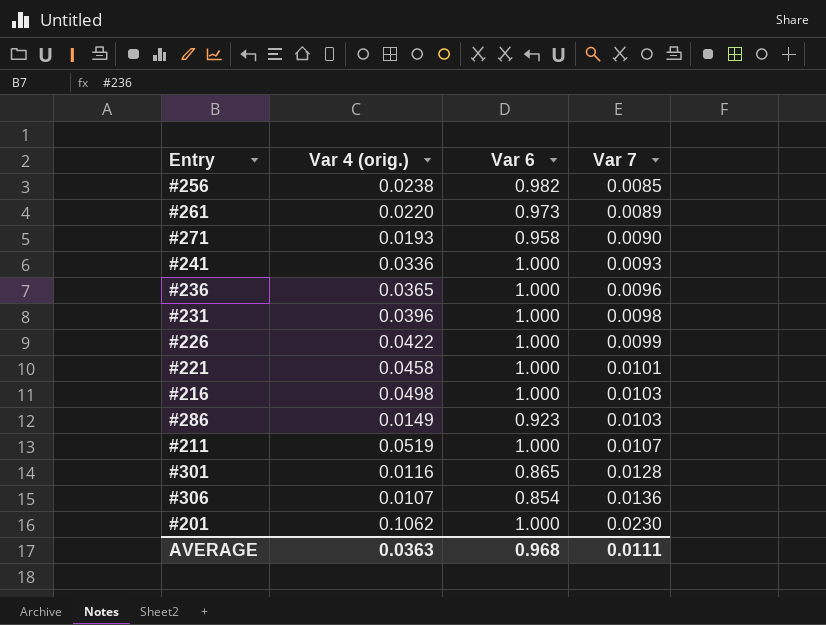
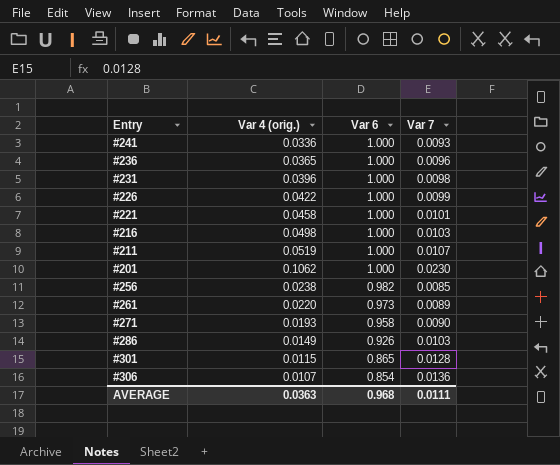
row order: Var 7 ascending -> Var 6 descending
#286 | Var 6: 0.923 -> 0.926
#301 | Var 4 (orig.): 0.0116 -> 0.0115

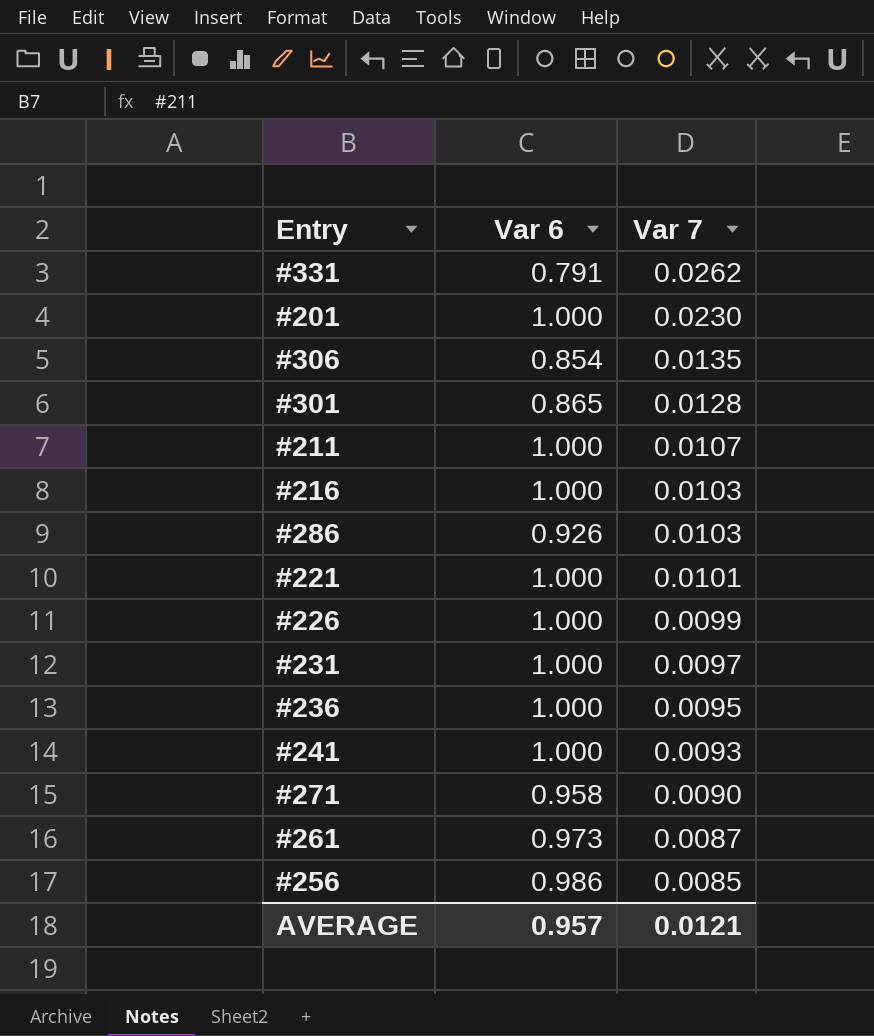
row order: Var 6 descending -> Var 7 descending
column Var 4 (orig.) | position: 2 -> none
row #331: none -> 0.791 | 0.0262
#306 | Var 7: 0.0136 -> 0.0135
#231 | Var 7: 0.0098 -> 0.0097
#236 | Var 7: 0.0096 -> 0.0095
#261 | Var 7: 0.0089 -> 0.0087
#256 | Var 6: 0.982 -> 0.986
AVERAGE | Var 6: 0.968 -> 0.957
AVERAGE | Var 7: 0.0111 -> 0.0121

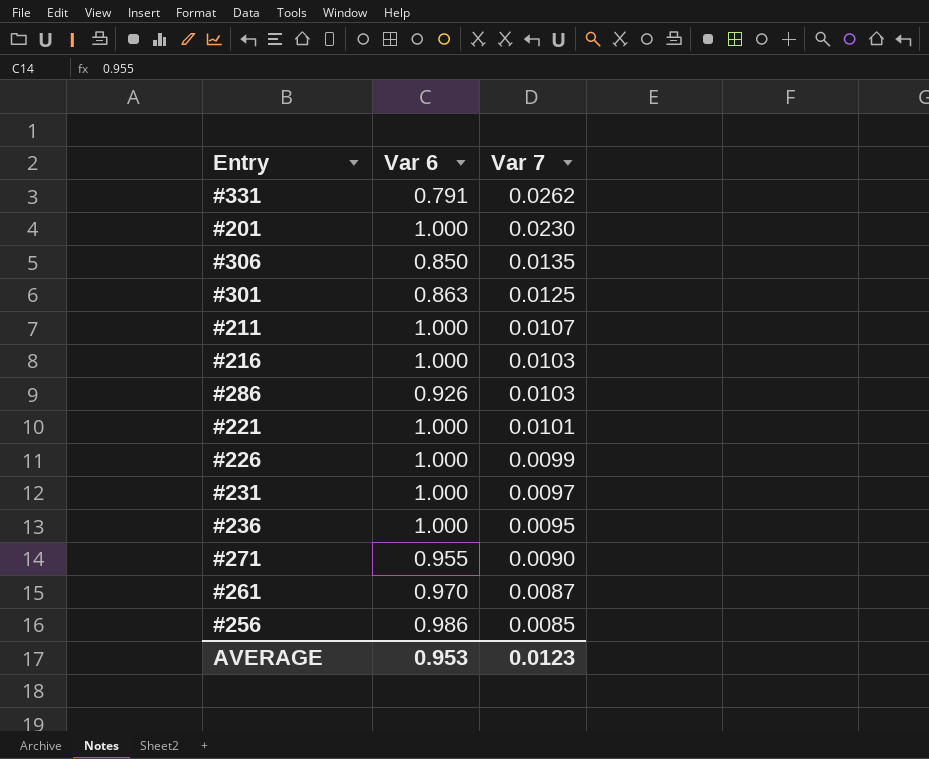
row #241: 1.000 | 0.0093 -> none
#306 | Var 6: 0.854 -> 0.850
#301 | Var 6: 0.865 -> 0.863
#301 | Var 7: 0.0128 -> 0.0125
#271 | Var 6: 0.958 -> 0.955
#261 | Var 6: 0.973 -> 0.970
AVERAGE | Var 6: 0.957 -> 0.953
AVERAGE | Var 7: 0.0121 -> 0.0123

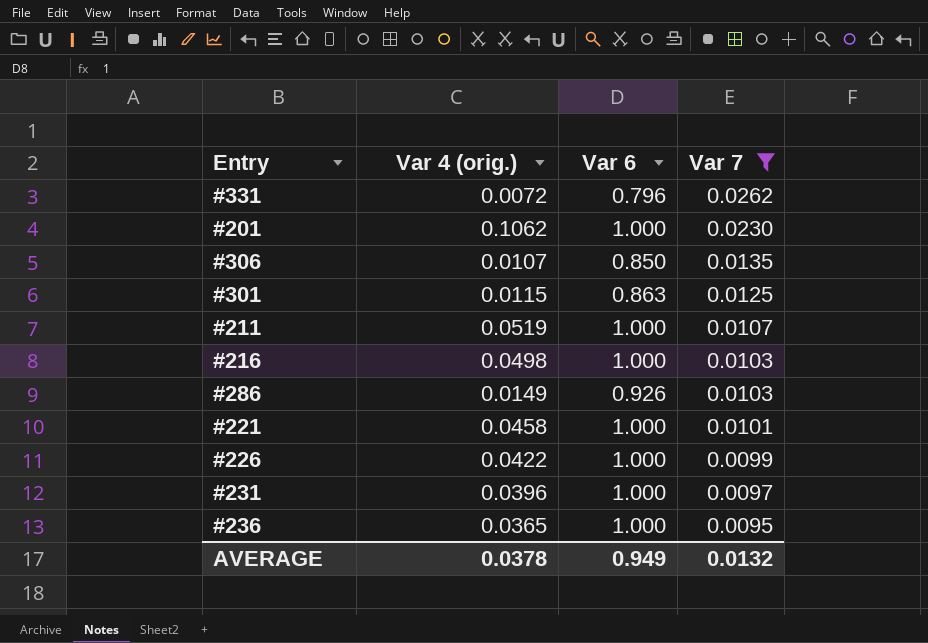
filter: none -> Var 7 >= 0.0095
column Var 4 (orig.) | position: none -> 2
#331 | Var 6: 0.791 -> 0.796
AVERAGE | Var 6: 0.953 -> 0.949
AVERAGE | Var 7: 0.0123 -> 0.0132

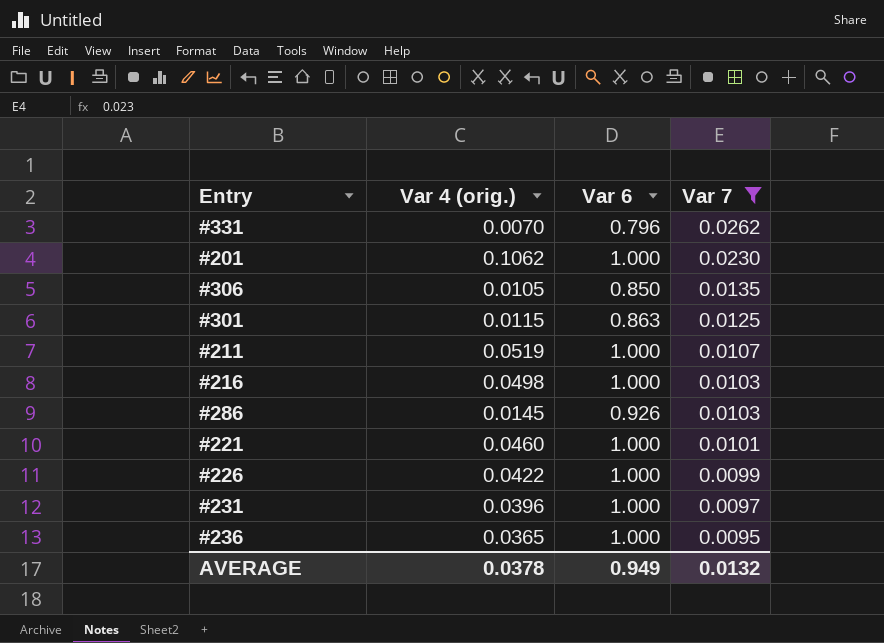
#331 | Var 4 (orig.): 0.0072 -> 0.0070
#306 | Var 4 (orig.): 0.0107 -> 0.0105
#286 | Var 4 (orig.): 0.0149 -> 0.0145
#221 | Var 4 (orig.): 0.0458 -> 0.0460

